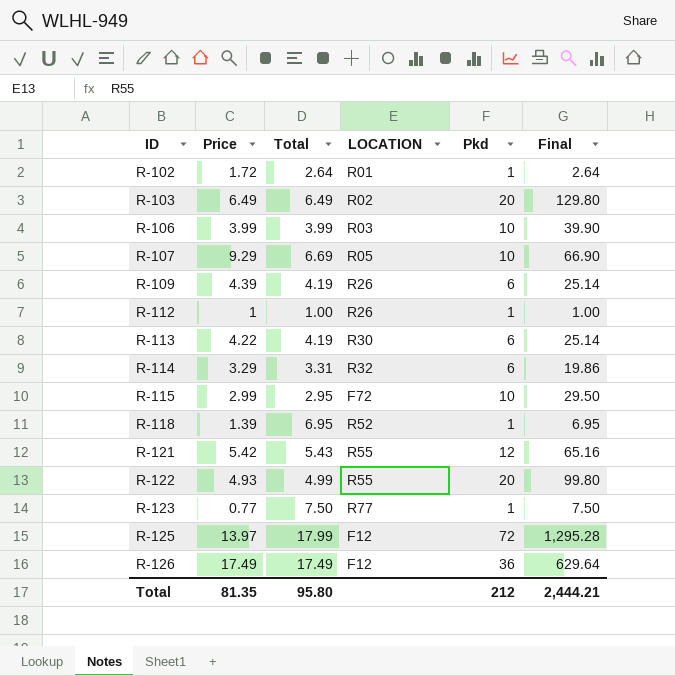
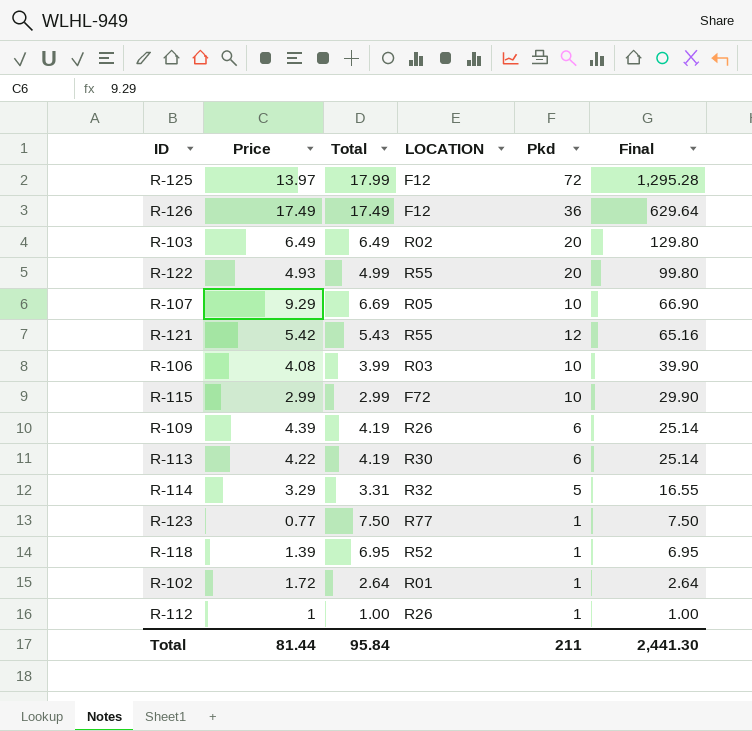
row order: ID ascending -> Final descending
R-106 | Price: 3.99 -> 4.08
R-115 | Total: 2.95 -> 2.99
R-115 | Final: 29.50 -> 29.90
R-114 | Pkd: 6 -> 5
R-114 | Final: 19.86 -> 16.55
Total | Price: 81.35 -> 81.44
Total | Total: 95.80 -> 95.84
Total | Pkd: 212 -> 211
Total | Final: 2,444.21 -> 2,441.30

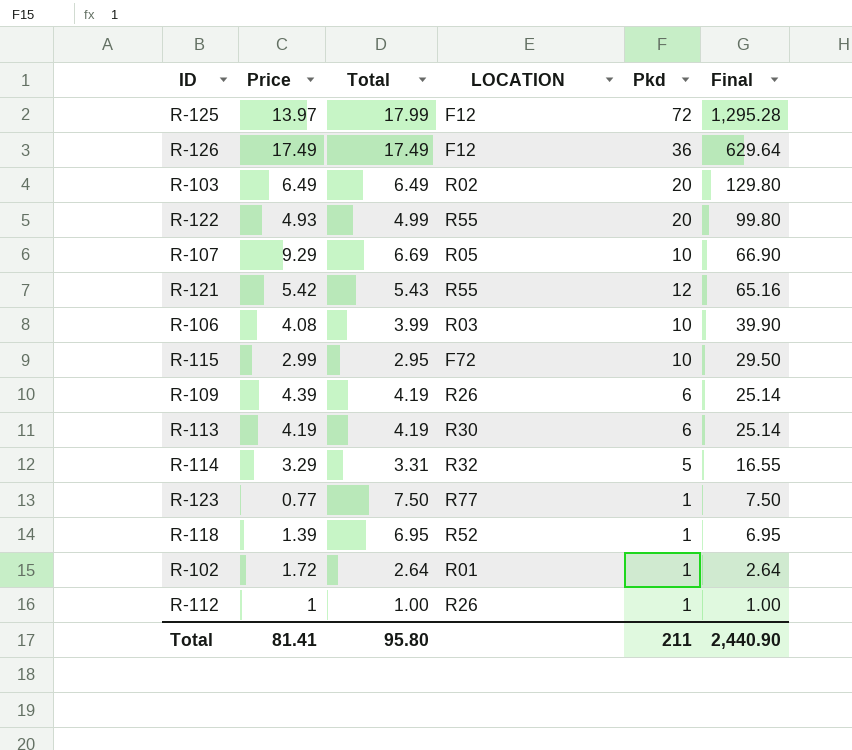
R-115 | Total: 2.99 -> 2.95
R-115 | Final: 29.90 -> 29.50
R-113 | Price: 4.22 -> 4.19
Total | Price: 81.44 -> 81.41
Total | Total: 95.84 -> 95.80
Total | Final: 2,441.30 -> 2,440.90

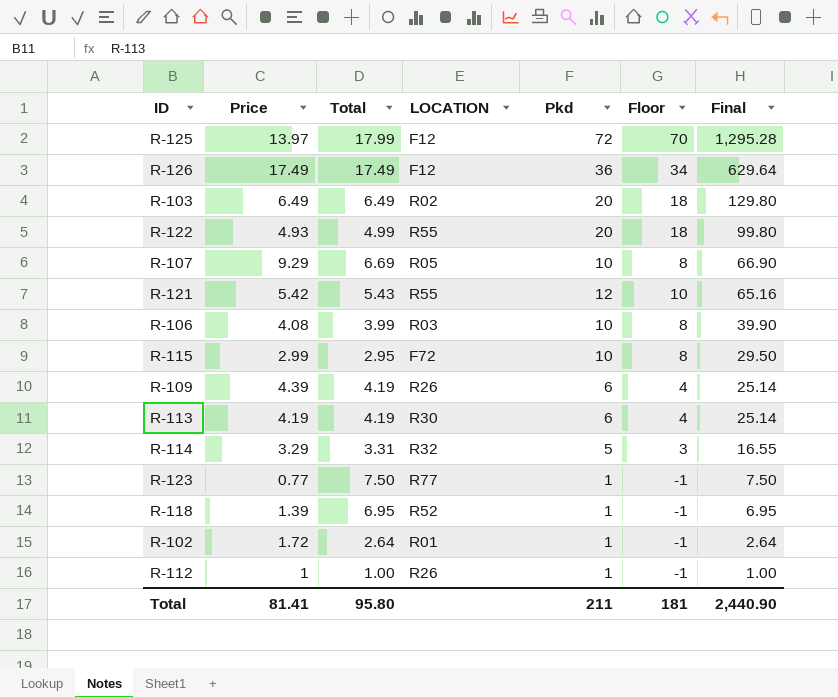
column Floor | formula: none -> [Pkd] - 2

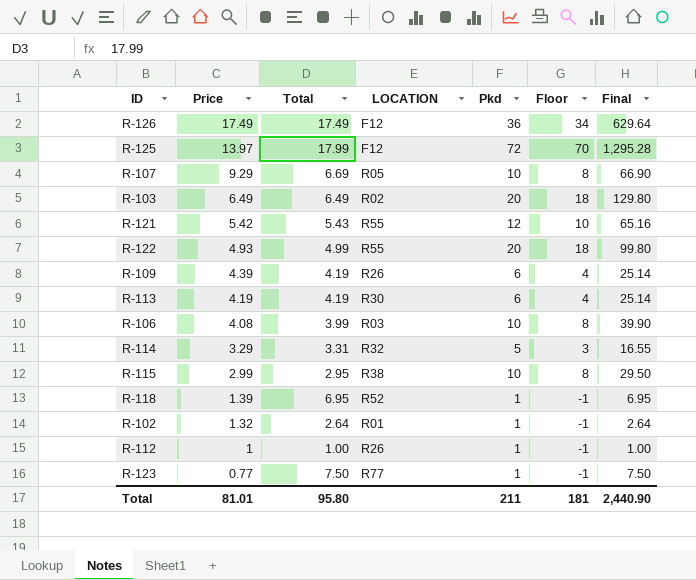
row order: Final descending -> Price descending
R-115 | LOCATION: F72 -> R38
R-102 | Price: 1.72 -> 1.32
Total | Price: 81.41 -> 81.01

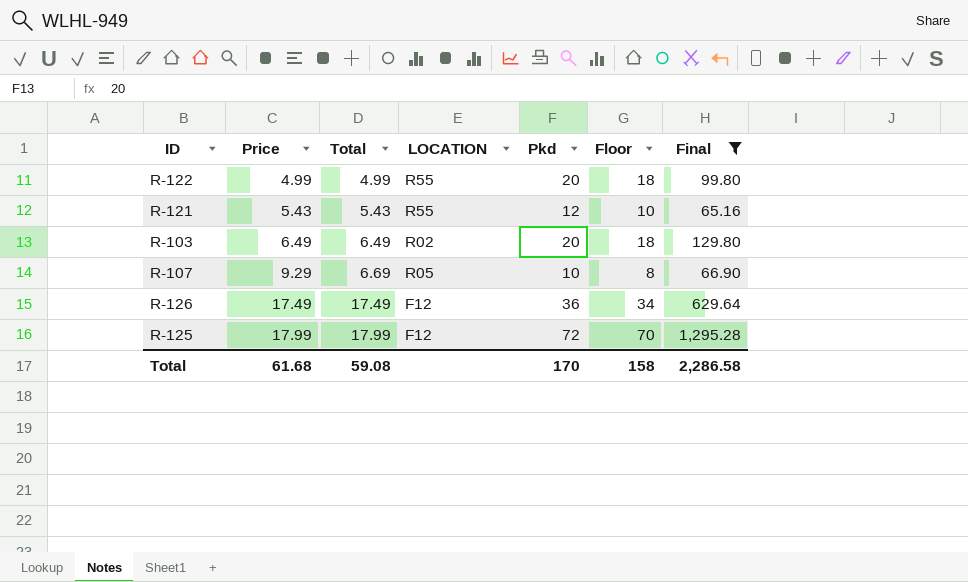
filter: none -> Final >= 65.16
row order: Price descending -> Price ascending
R-122 | Price: 4.93 -> 4.99
R-121 | Price: 5.42 -> 5.43
R-125 | Price: 13.97 -> 17.99
Total | Price: 81.01 -> 61.68
Total | Total: 95.80 -> 59.08
Total | Pkd: 211 -> 170
Total | Floor: 181 -> 158
Total | Final: 2,440.90 -> 2,286.58

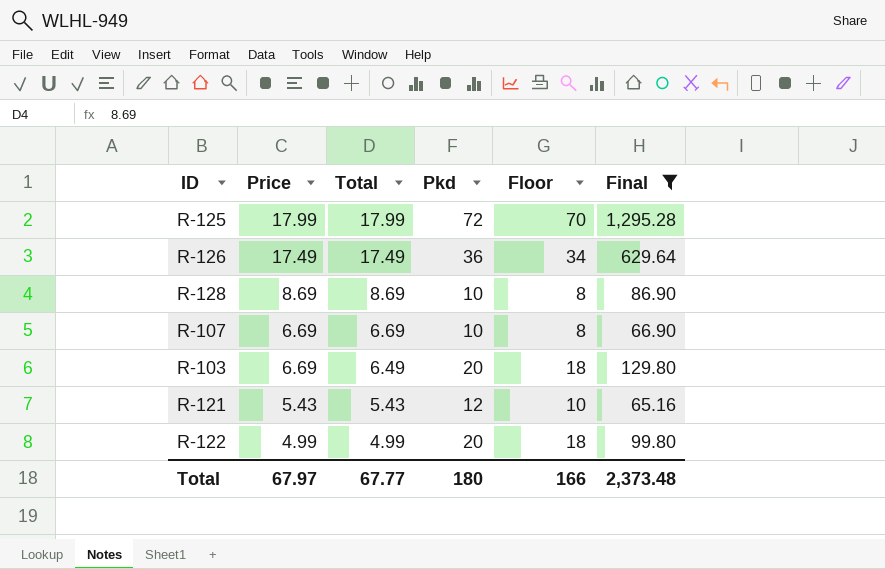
row order: Price ascending -> Price descending
column LOCATION | position: 4 -> none
row R-128: none -> 8.69 | 8.69 | 10 | 8 | 86.90
R-107 | Price: 9.29 -> 6.69
R-103 | Price: 6.49 -> 6.69
Total | Price: 61.68 -> 67.97
Total | Total: 59.08 -> 67.77
Total | Pkd: 170 -> 180
Total | Floor: 158 -> 166
Total | Final: 2,286.58 -> 2,373.48

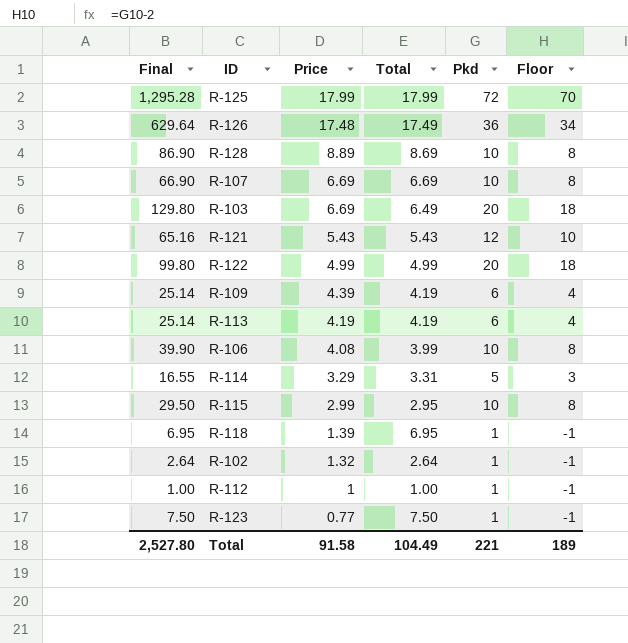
filter: Final >= 65.16 -> none
column Final | position: 6 -> 1
R-126 | Price: 17.49 -> 17.48
R-128 | Price: 8.69 -> 8.89
Total | Final: 2,373.48 -> 2,527.80
Total | Price: 67.97 -> 91.58
Total | Total: 67.77 -> 104.49
Total | Pkd: 180 -> 221
Total | Floor: 166 -> 189

